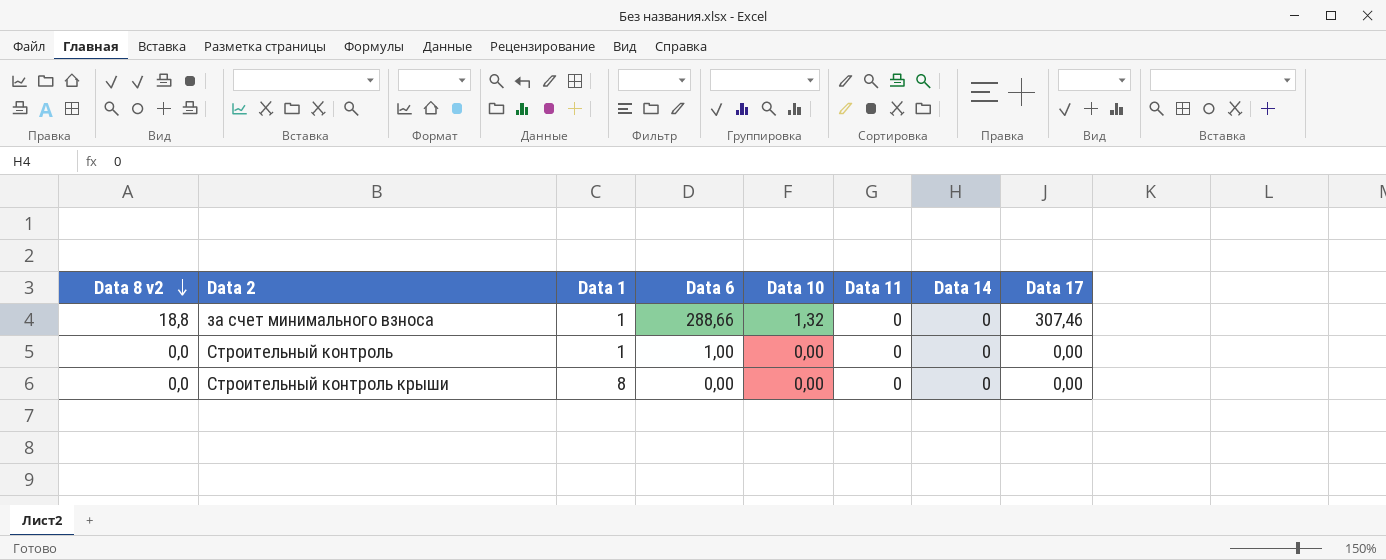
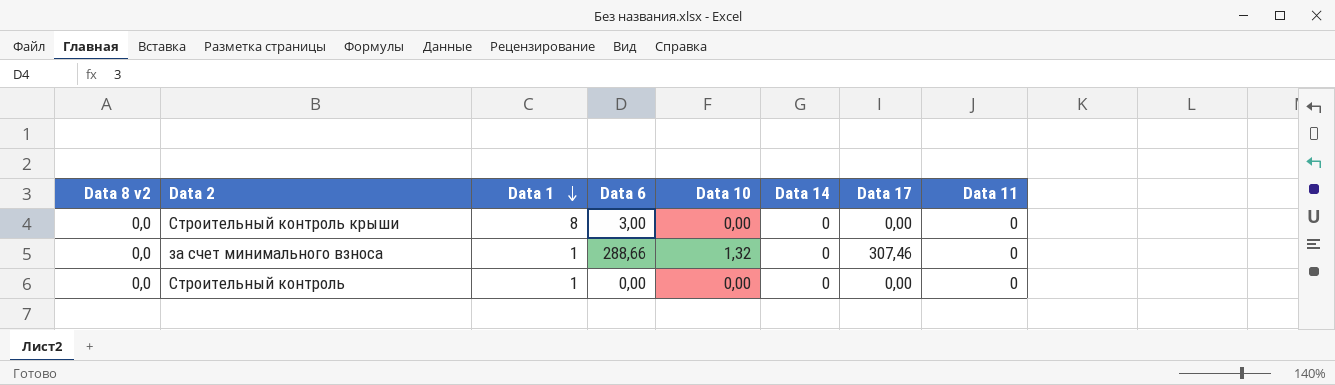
row order: Data 8 v2 descending -> Data 1 descending
column Data 11 | position: 6 -> 8
Строительный контроль крыши | Data 6: 0,00 -> 3,00
за счет минимального взноса | Data 8 v2: 18,8 -> 0,0
Строительный контроль | Data 6: 1,00 -> 0,00

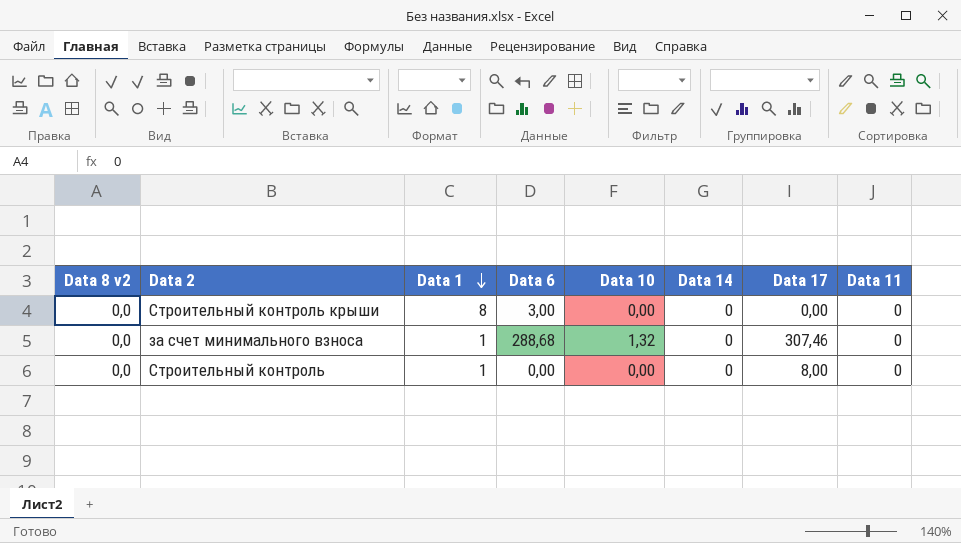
за счет минимального взноса | Data 6: 288,66 -> 288,68
Строительный контроль | Data 17: 0,00 -> 8,00

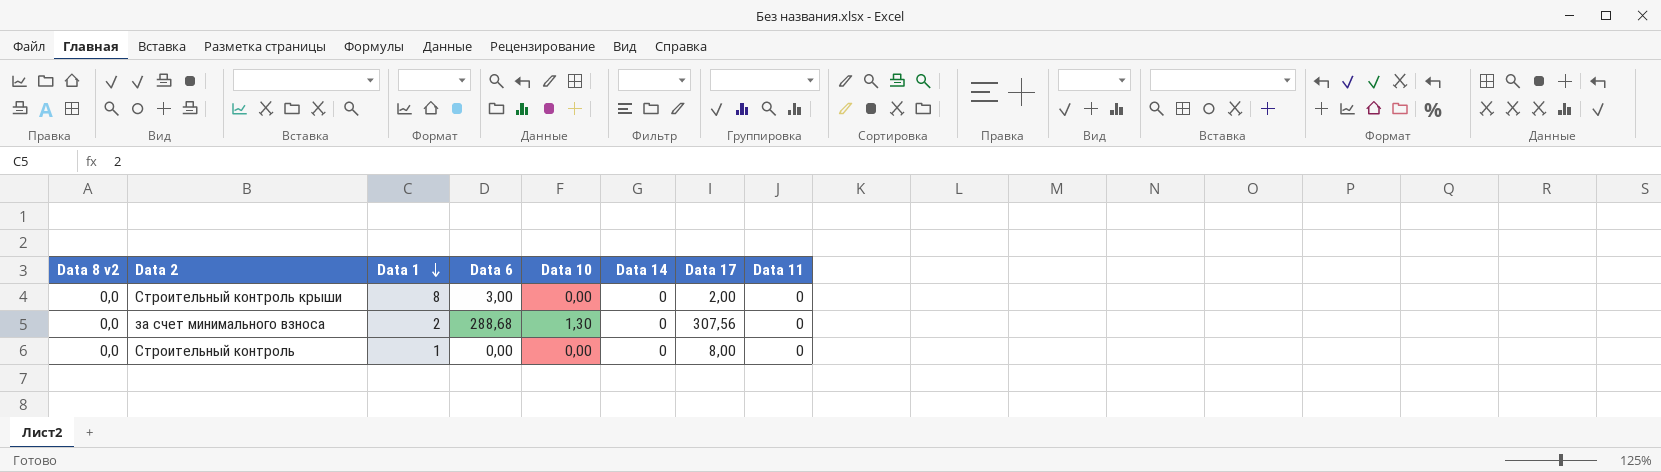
Строительный контроль крыши | Data 17: 0,00 -> 2,00
за счет минимального взноса | Data 1: 1 -> 2
за счет минимального взноса | Data 10: 1,32 -> 1,30
за счет минимального взноса | Data 17: 307,46 -> 307,56

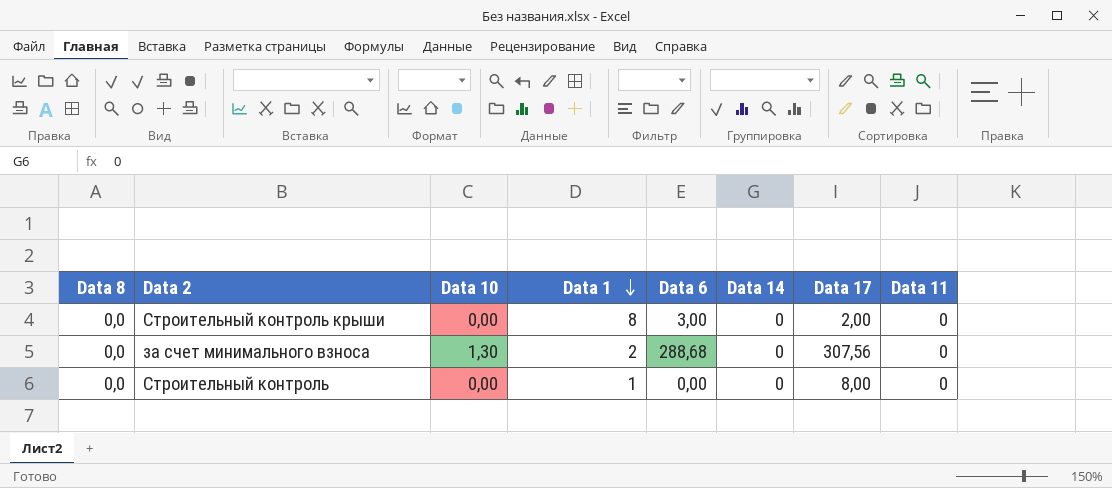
column name: Data 8 v2 -> Data 8
column Data 10 | position: 5 -> 3

